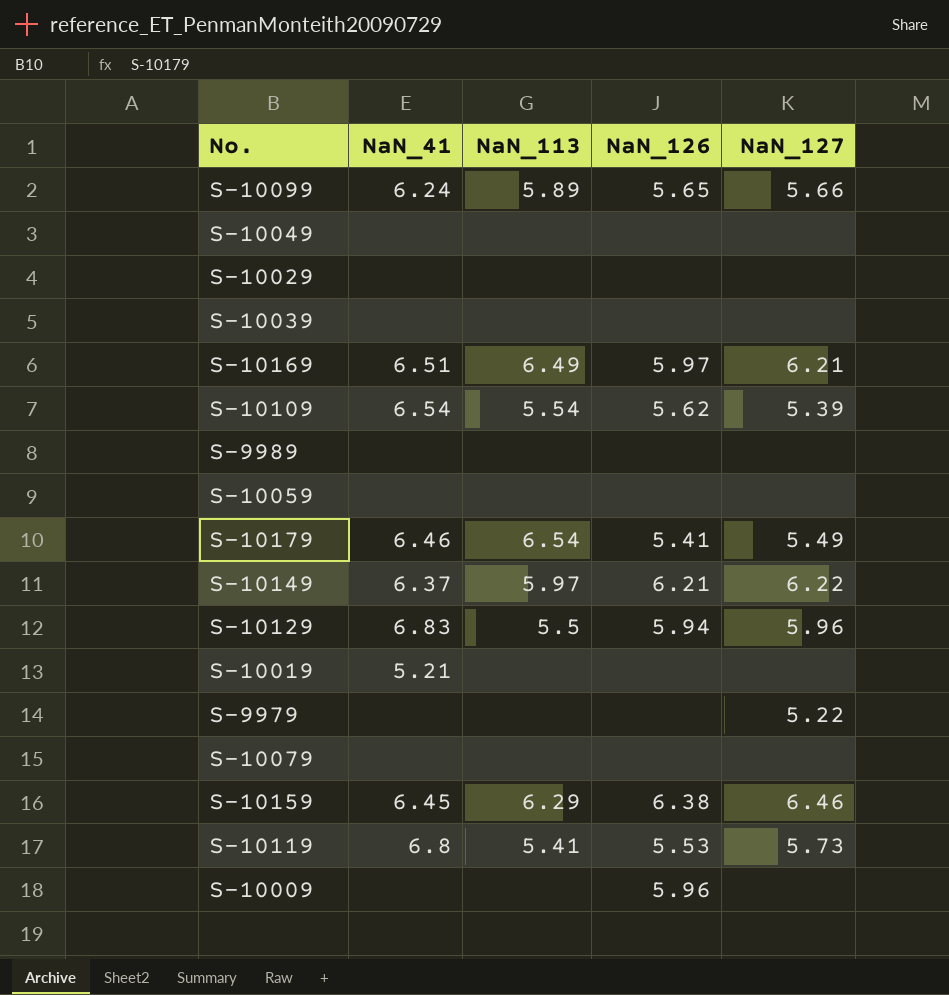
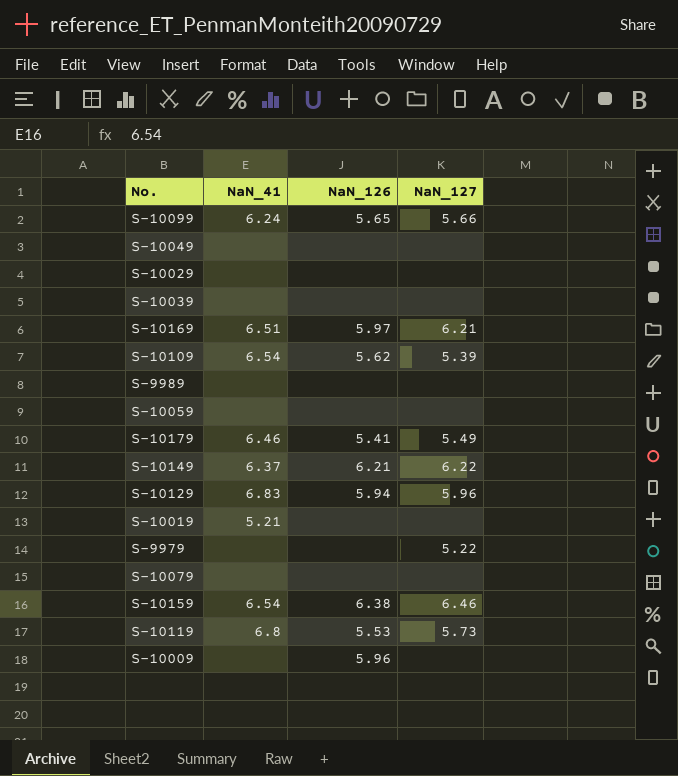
column NaN_113 | position: 3 -> none
S-10159 | NaN_41: 6.45 -> 6.54

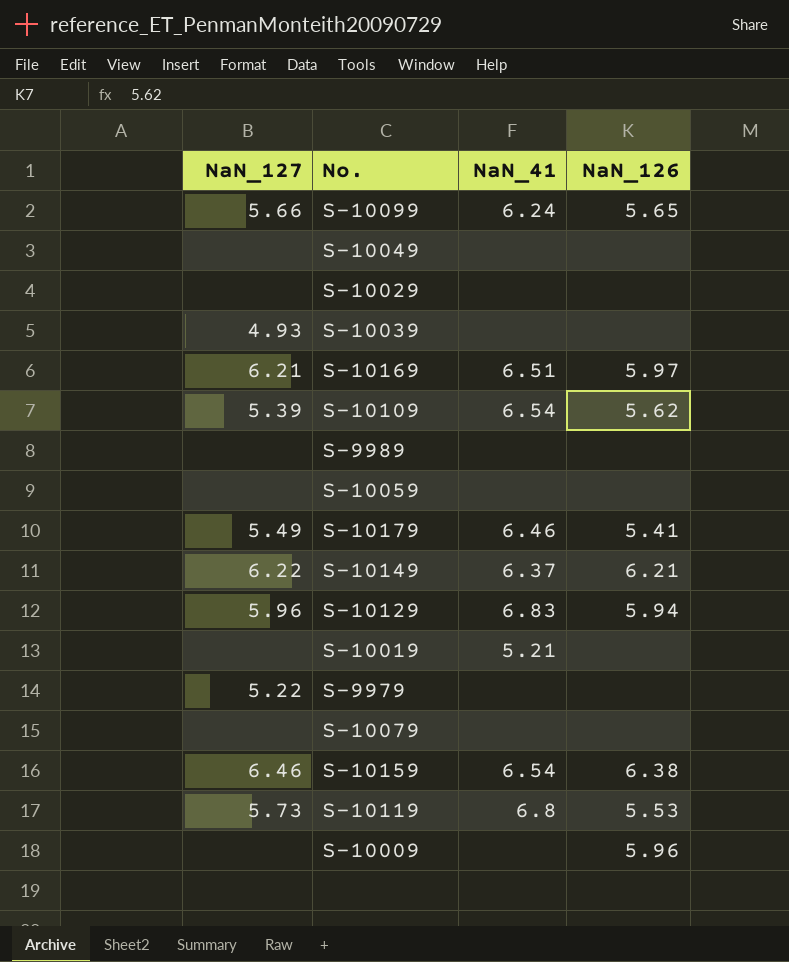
column NaN_127 | position: 4 -> 1
S-10039 | NaN_127: none -> 4.93

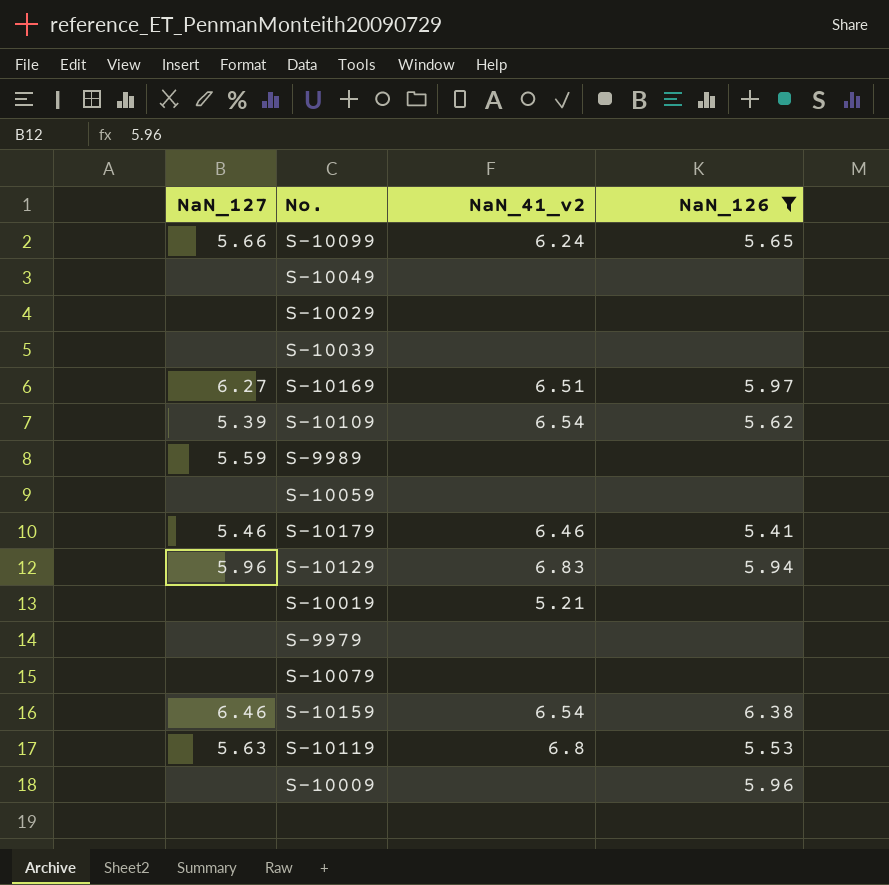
filter: none -> NaN_126 != 6.21
column name: NaN_41 -> NaN_41_v2
S-10039 | NaN_127: 4.93 -> none
S-10169 | NaN_127: 6.21 -> 6.27
S-9989 | NaN_127: none -> 5.59
S-10179 | NaN_127: 5.49 -> 5.46
S-9979 | NaN_127: 5.22 -> none
S-10119 | NaN_127: 5.73 -> 5.63

